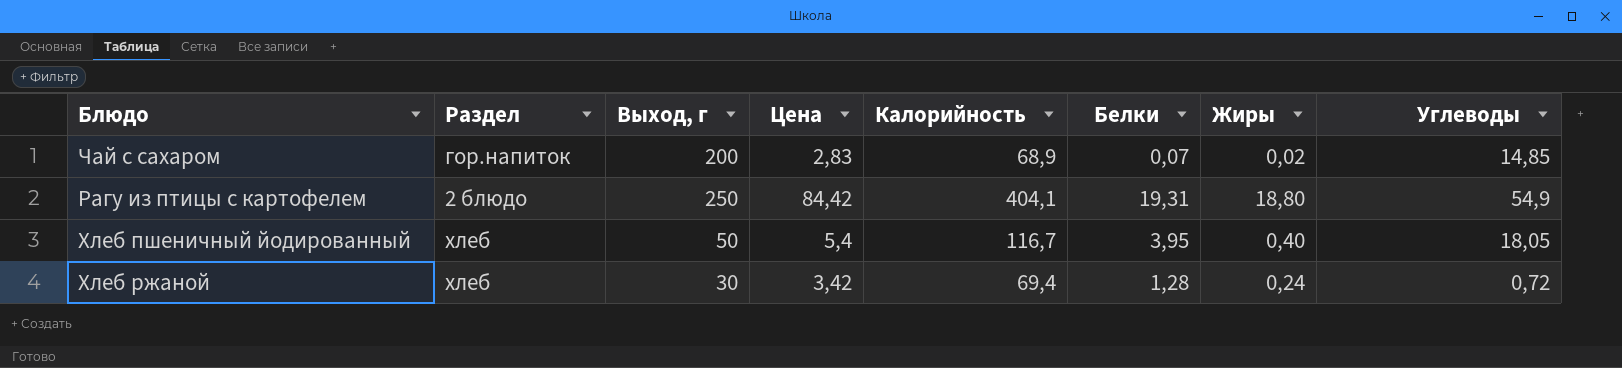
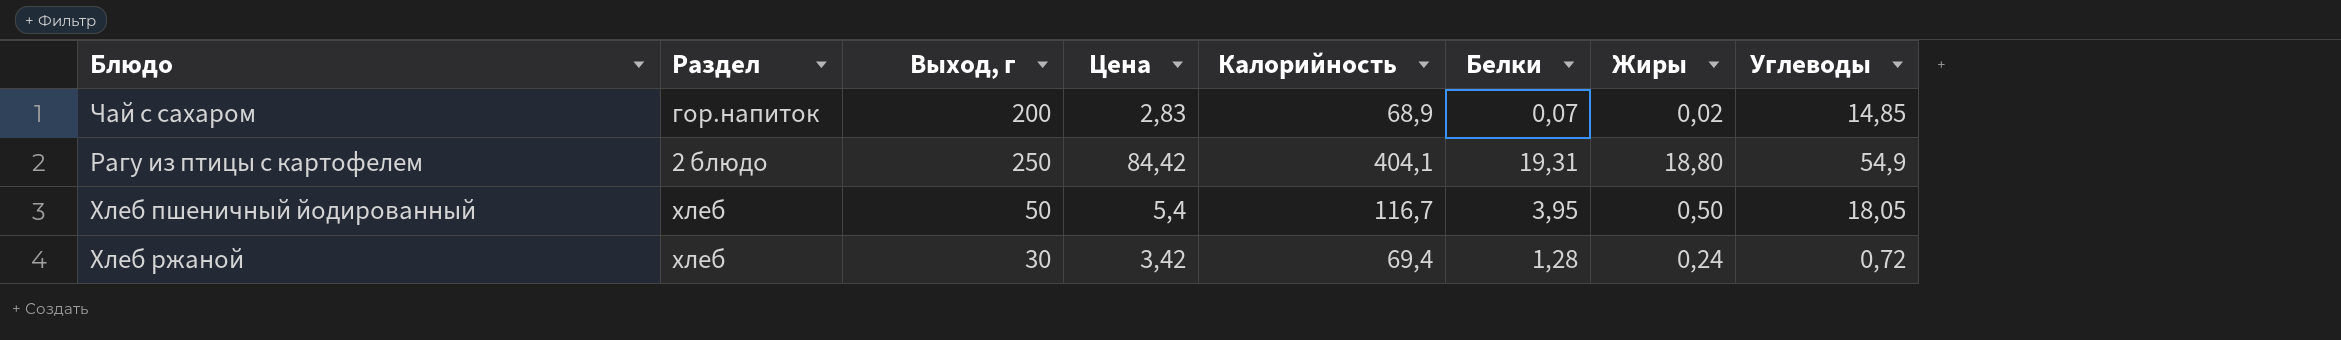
Хлеб пшеничный йодированный | Жиры: 0,40 -> 0,50

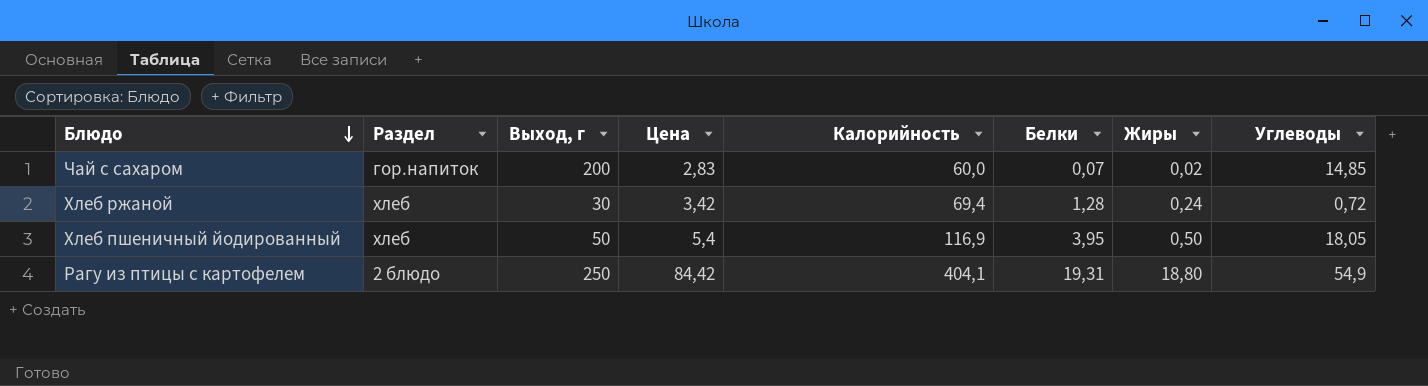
row order: none -> Блюдо descending
Чай с сахаром | Калорийность: 68,9 -> 60,0
Хлеб пшеничный йодированный | Калорийность: 116,7 -> 116,9

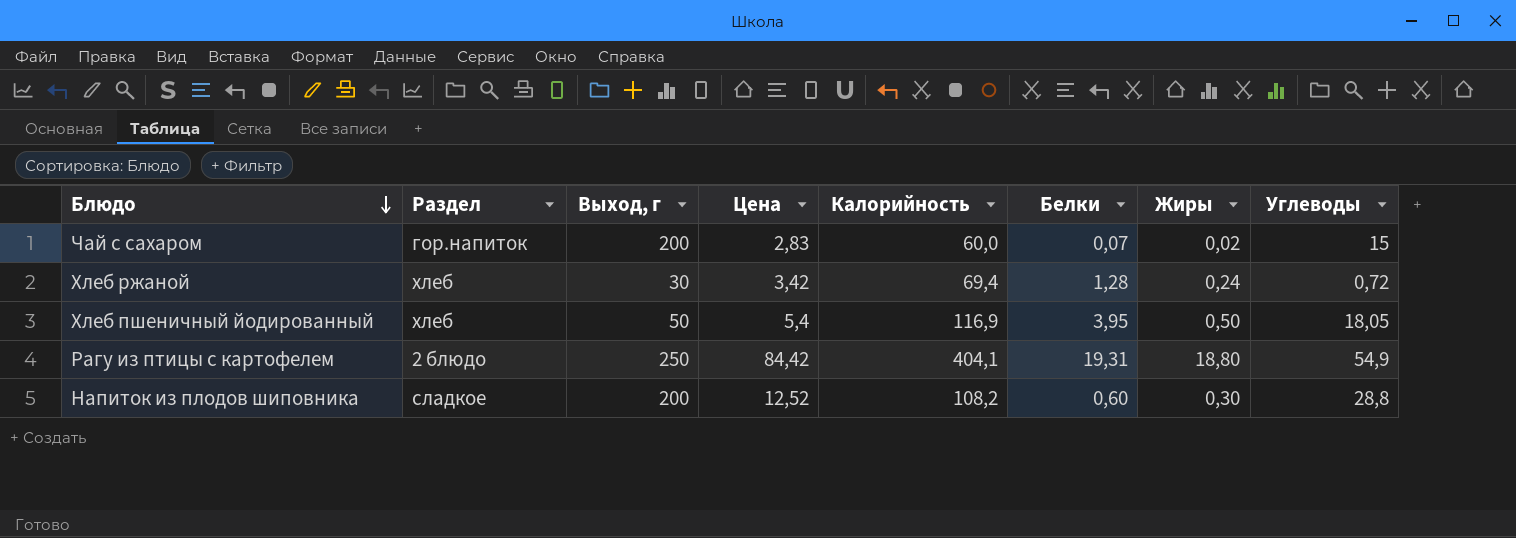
Чай с сахаром | Углеводы: 14,85 -> 15
row Напиток из плодов шиповника: none -> сладкое | 200 | 12,52 | 108,2 | 0,60 | 0,30 | 28,8

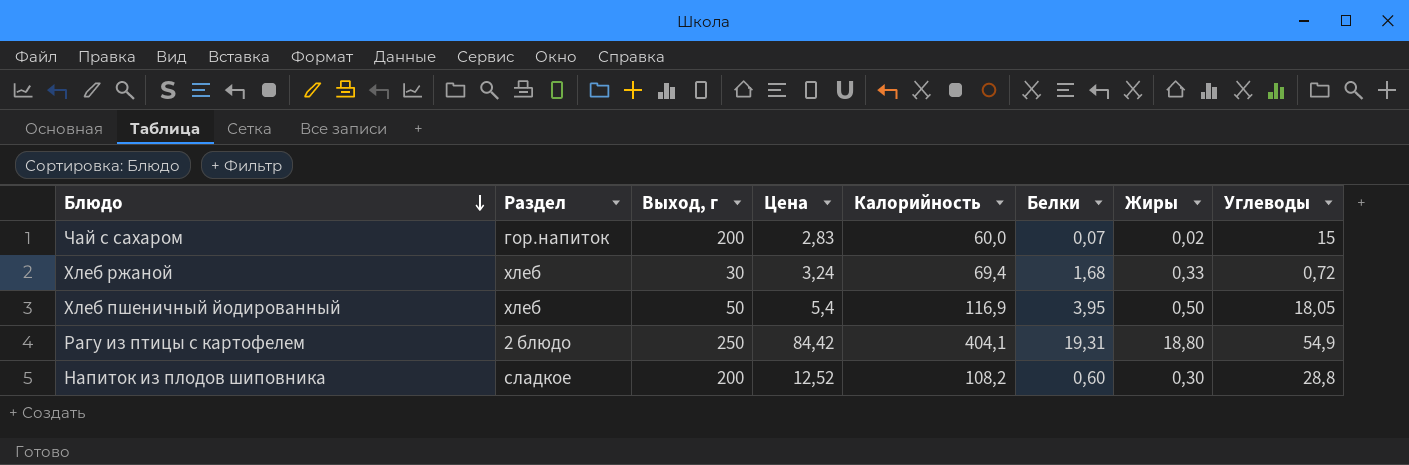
Хлеб ржаной | Цена: 3,42 -> 3,24
Хлеб ржаной | Белки: 1,28 -> 1,68
Хлеб ржаной | Жиры: 0,24 -> 0,33

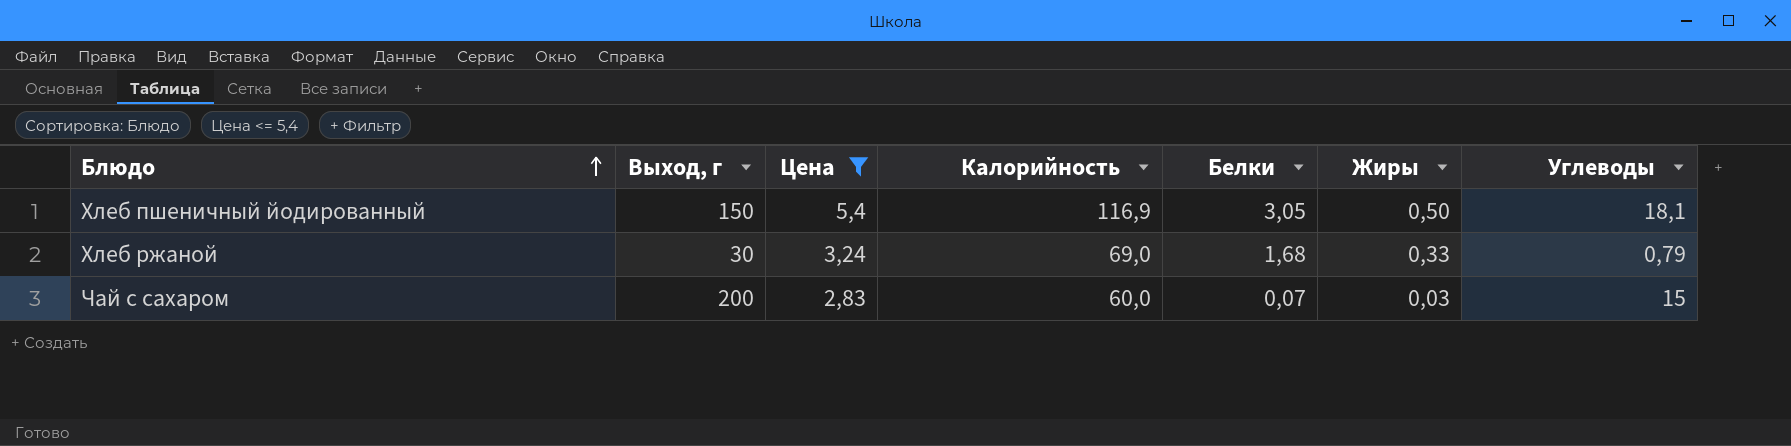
filter: none -> Цена <= 5,4
row order: Блюдо descending -> Блюдо ascending
column Раздел | position: 2 -> none
Хлеб пшеничный йодированный | Выход, г: 50 -> 150
Хлеб пшеничный йодированный | Белки: 3,95 -> 3,05
Хлеб пшеничный йодированный | Углеводы: 18,05 -> 18,1
Хлеб ржаной | Калорийность: 69,4 -> 69,0
Хлеб ржаной | Углеводы: 0,72 -> 0,79
Чай с сахаром | Жиры: 0,02 -> 0,03

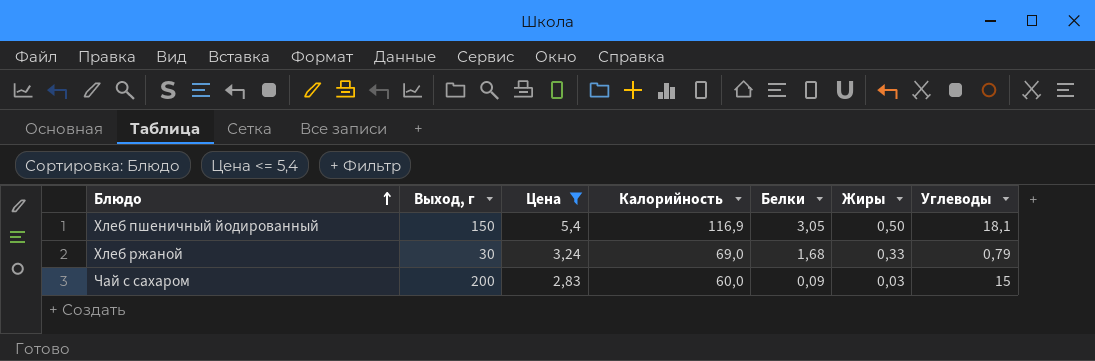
Чай с сахаром | Белки: 0,07 -> 0,09

